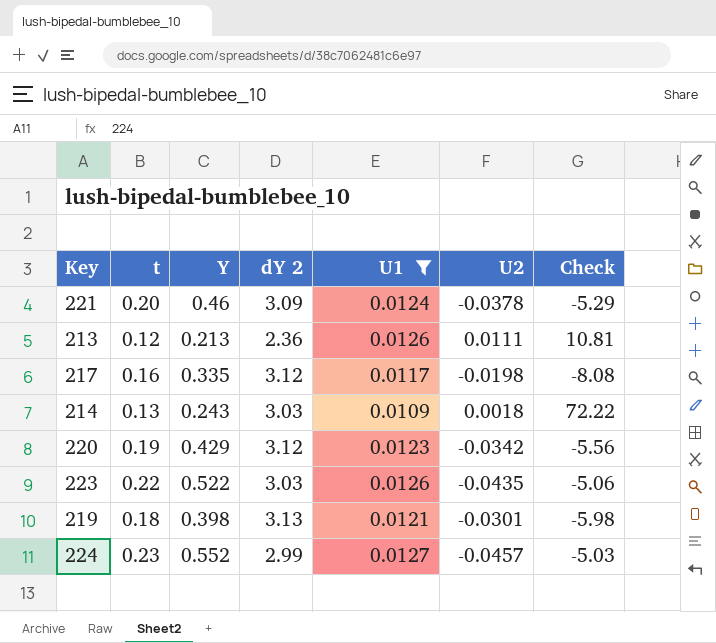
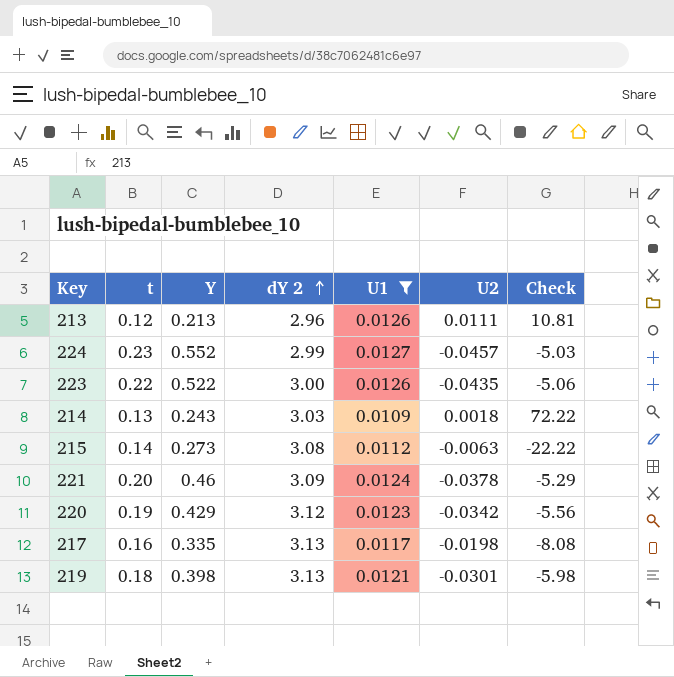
row order: none -> dY 2 ascending
213 | dY 2: 2.36 -> 2.96
223 | dY 2: 3.03 -> 3.00
row 215: none -> 0.14 | 0.273 | 3.08 | 0.0112 | -0.0063 | -22.22
217 | dY 2: 3.12 -> 3.13

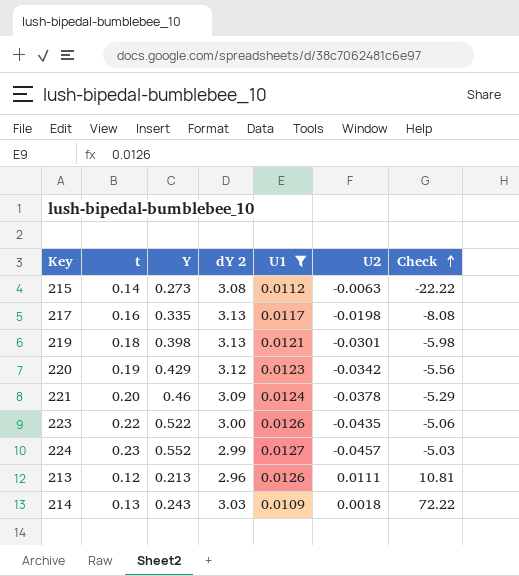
row order: dY 2 ascending -> Check ascending

